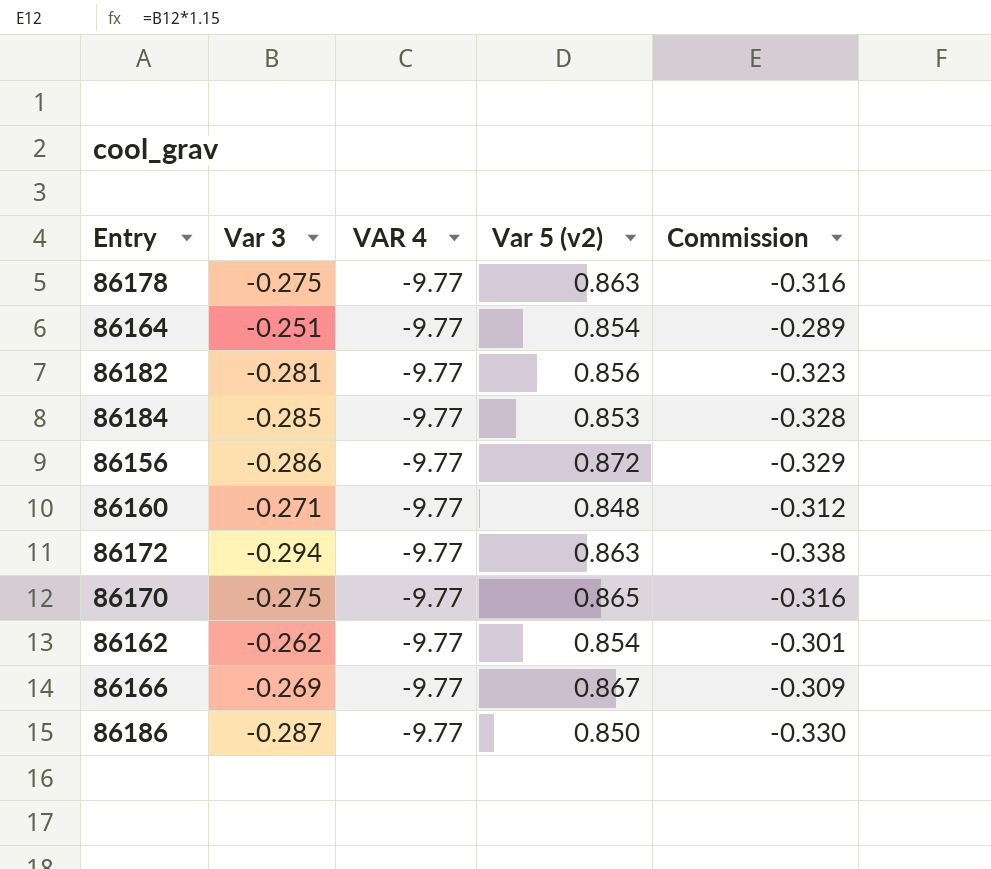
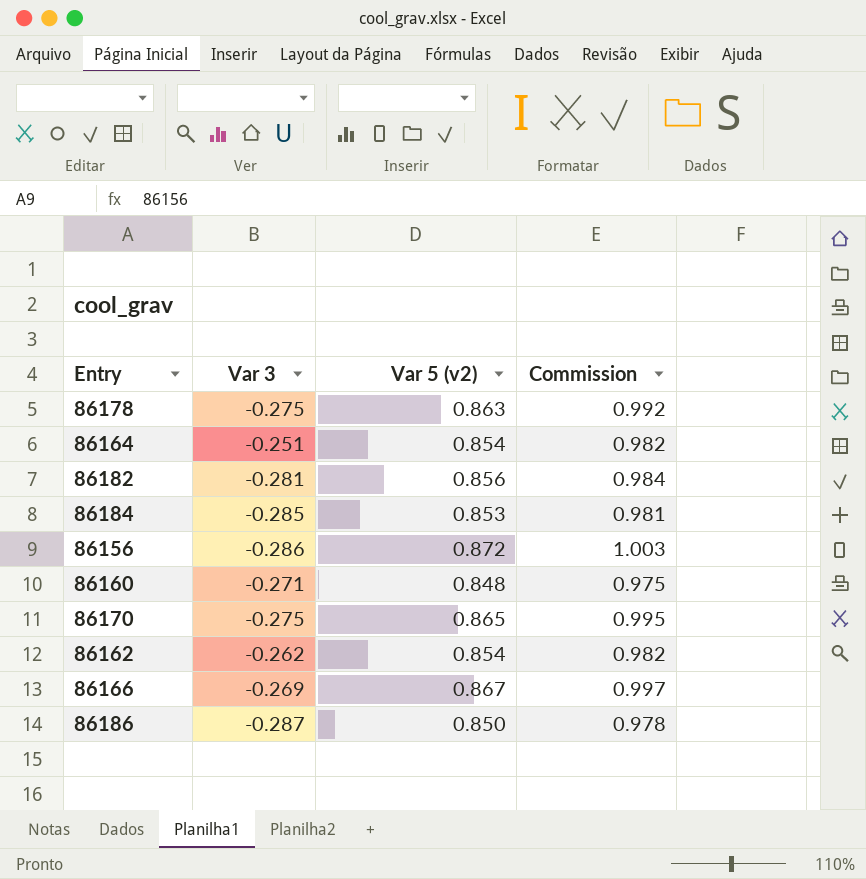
column VAR 4 | position: 3 -> none
column Commission | formula: [Var 3] * 1.15 -> [Var 5 (v2)] * 1.15
row 86172: -0.294 | -9.77 | 0.863 | -0.338 -> none

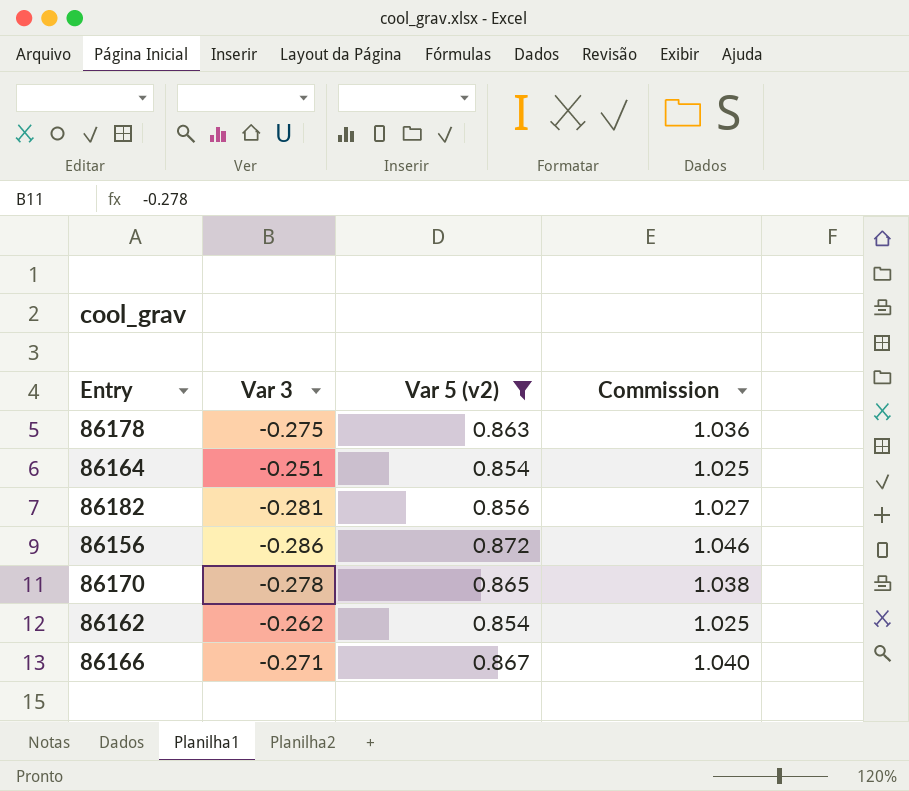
filter: none -> Var 5 (v2) >= 0.854
column Commission | formula: [Var 5 (v2)] * 1.15 -> [Var 5 (v2)] * 1.2
86170 | Var 3: -0.275 -> -0.278
86166 | Var 3: -0.269 -> -0.271

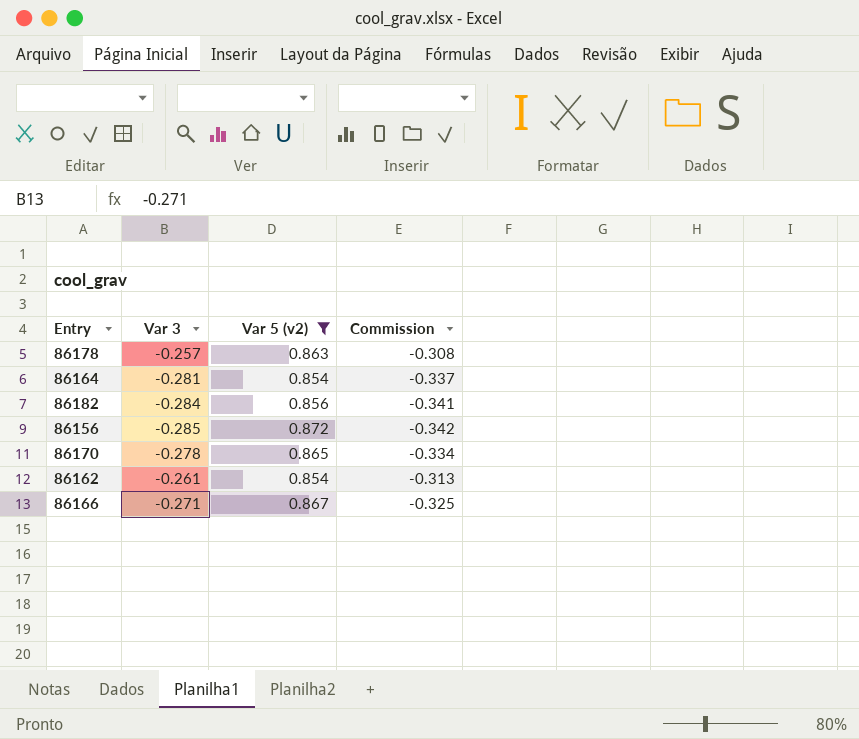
column Commission | formula: [Var 5 (v2)] * 1.2 -> [Var 3] * 1.2
86178 | Var 3: -0.275 -> -0.257
86164 | Var 3: -0.251 -> -0.281
86182 | Var 3: -0.281 -> -0.284
86156 | Var 3: -0.286 -> -0.285
86162 | Var 3: -0.262 -> -0.261

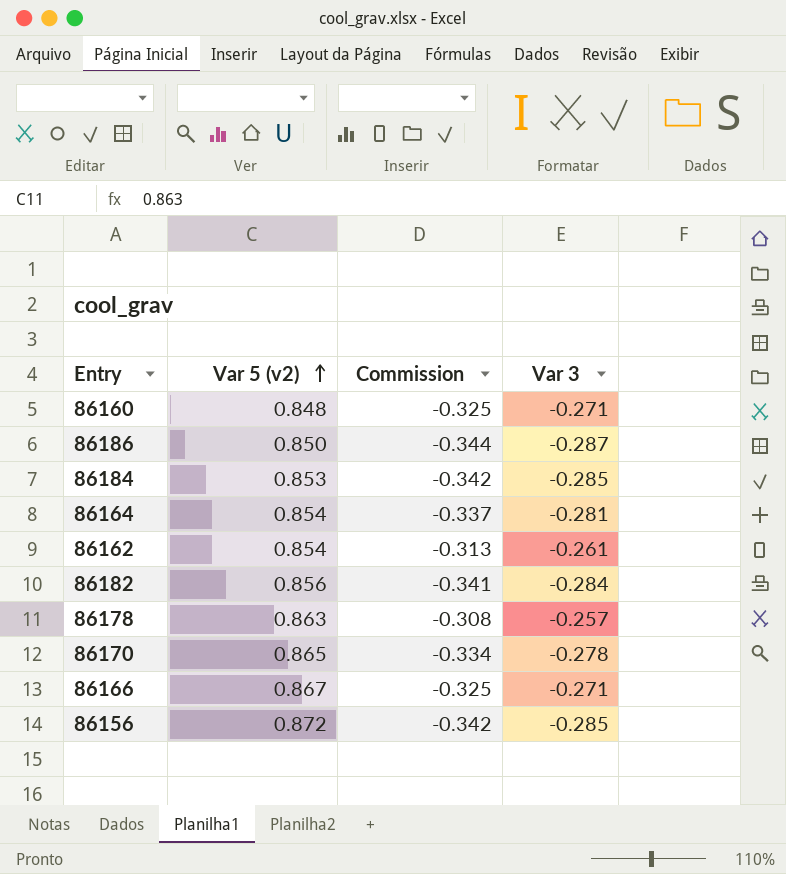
filter: Var 5 (v2) >= 0.854 -> none
row order: none -> Var 5 (v2) ascending
column Var 3 | position: 2 -> 4

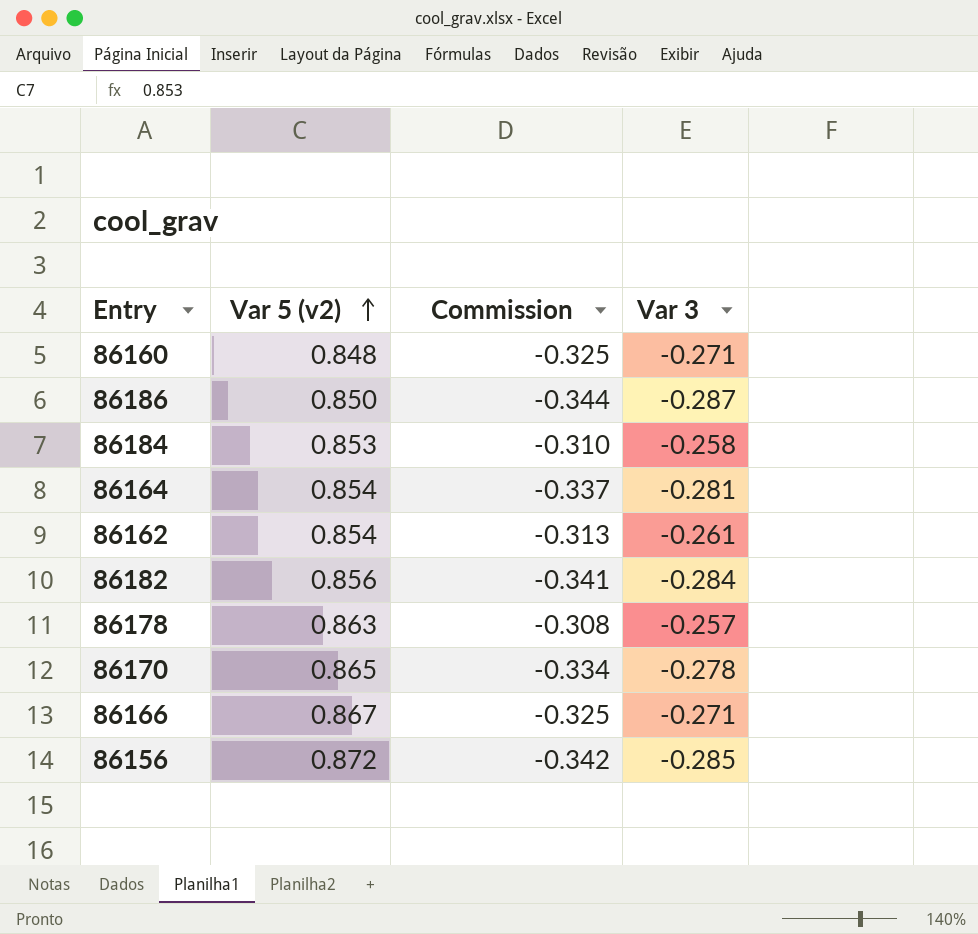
86184 | Commission: -0.342 -> -0.310
86184 | Var 3: -0.285 -> -0.258

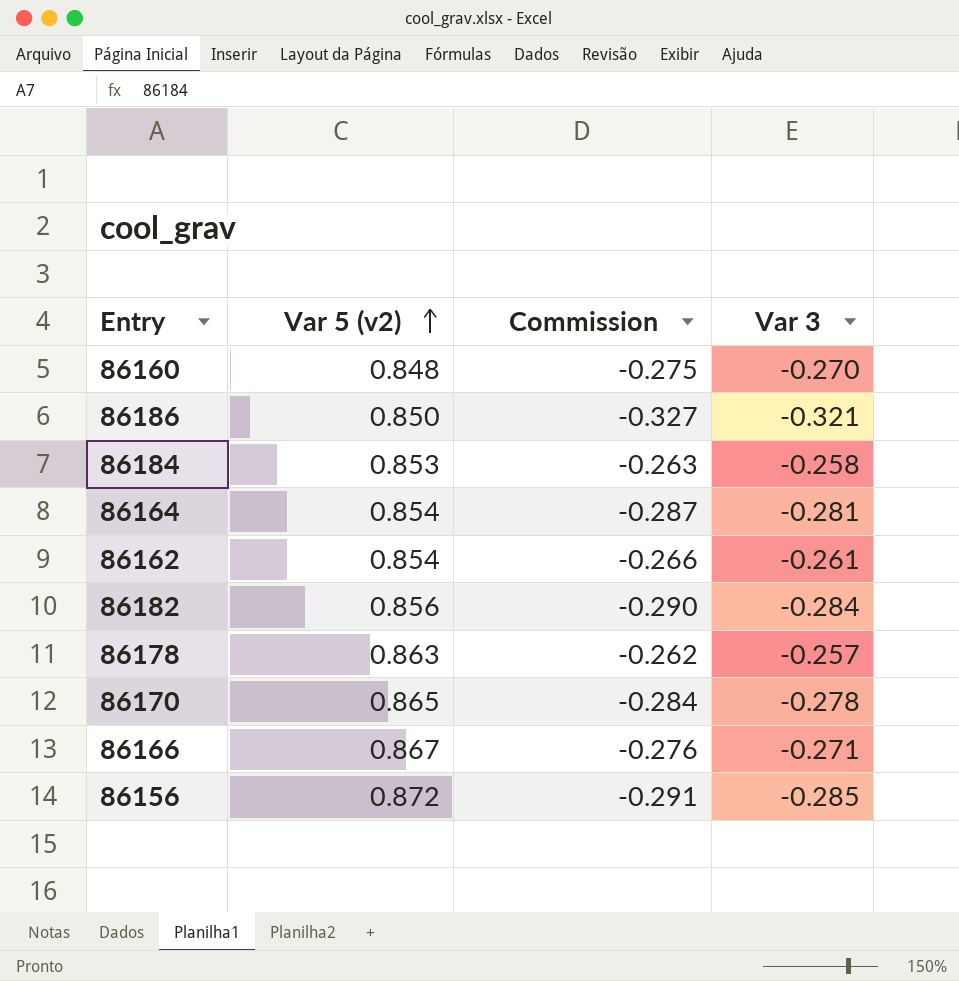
column Commission | formula: [Var 3] * 1.2 -> [Var 3] * 1.02
86160 | Var 3: -0.271 -> -0.270
86186 | Var 3: -0.287 -> -0.321

